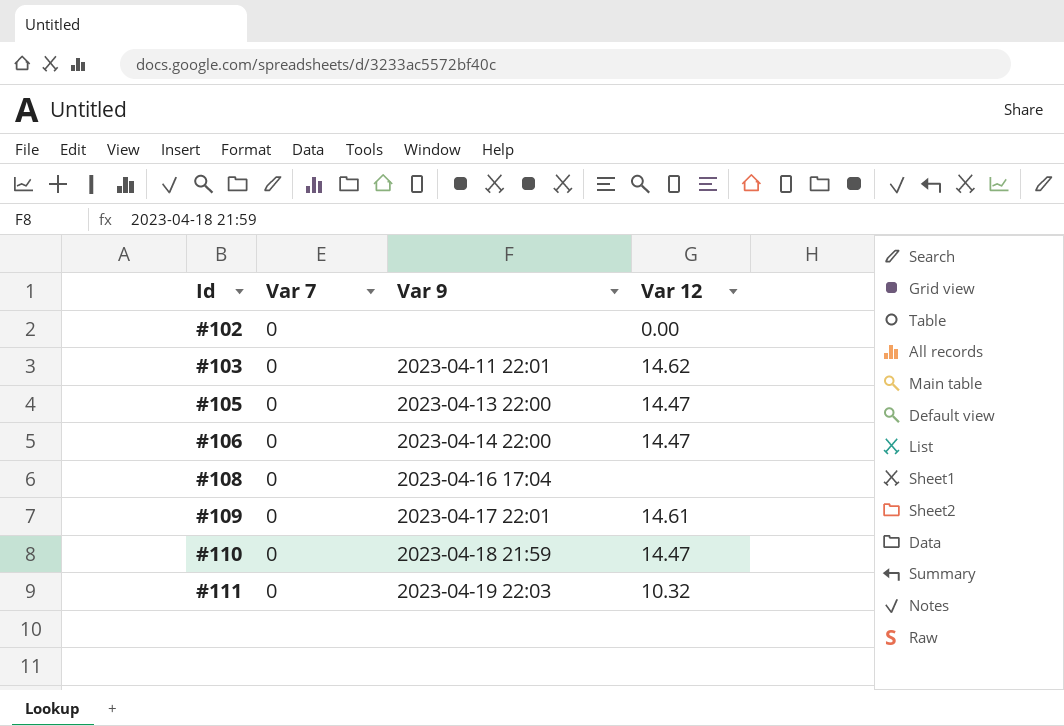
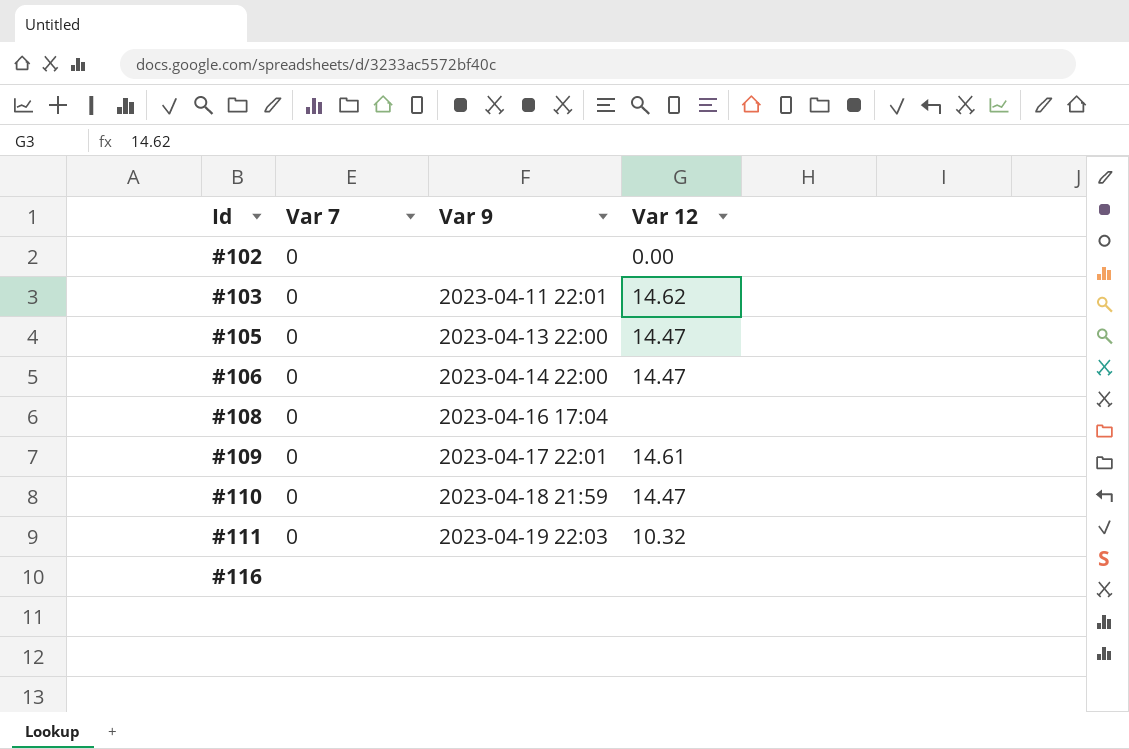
row #116: none -> none | none | none

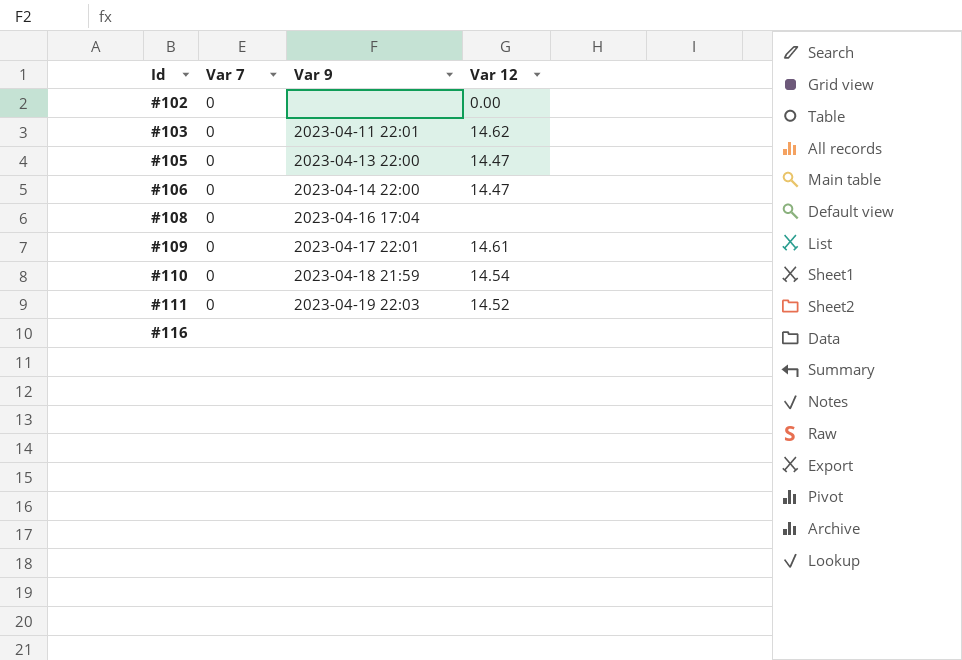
#110 | Var 12: 14.47 -> 14.54
#111 | Var 12: 10.32 -> 14.52

